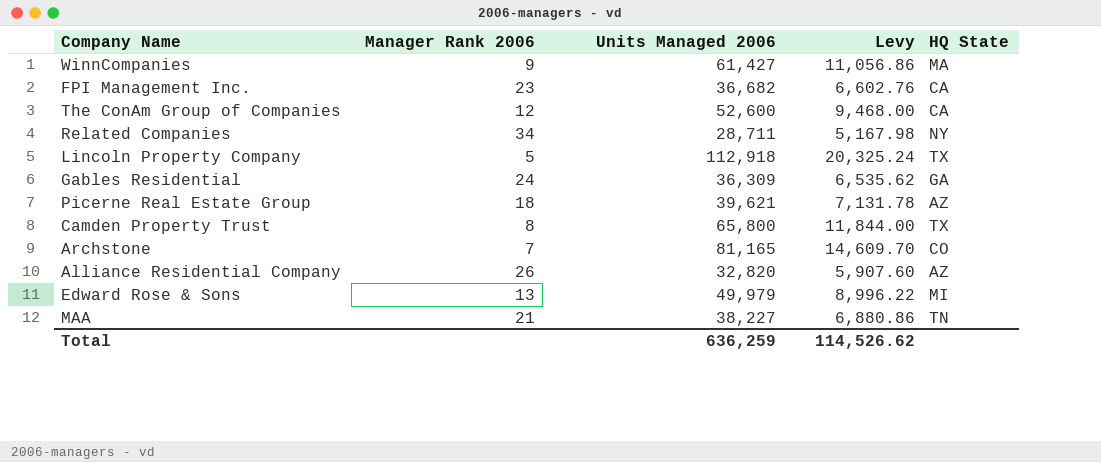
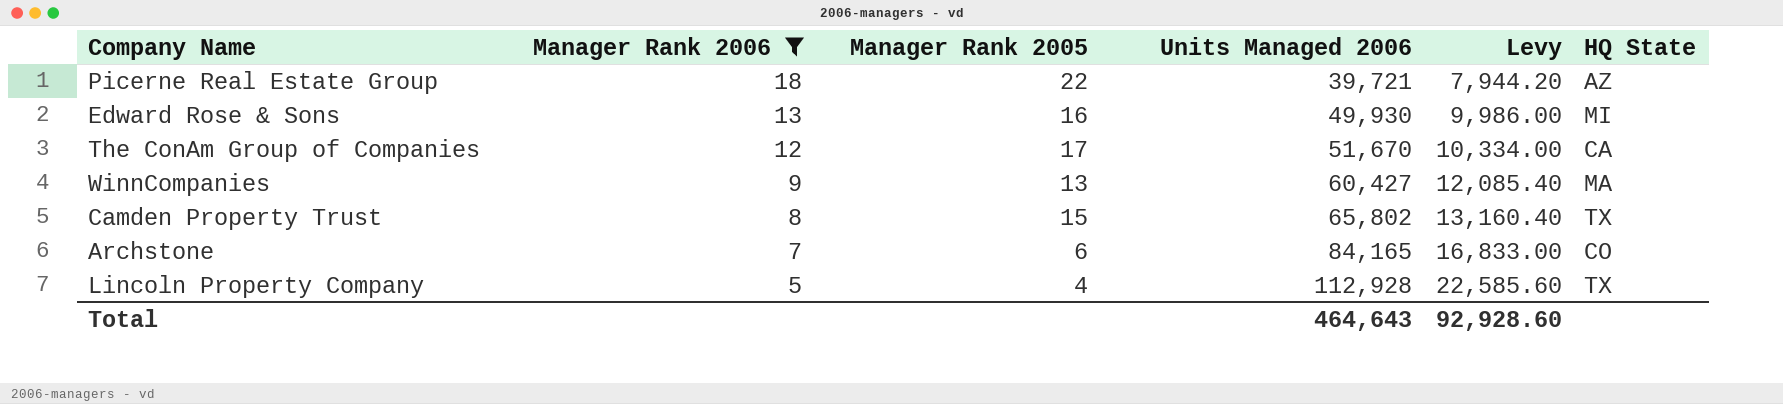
filter: none -> Manager Rank 2006 <= 18
row order: none -> Manager Rank 2006 descending
column Manager Rank 2005 | position: none -> 3
column Levy | formula: [Units Managed 2006] * 0.18 -> [Units Managed 2006] * 0.2
Picerne Real Estate Group | Units Managed 2006: 39,621 -> 39,721
Edward Rose & Sons | Units Managed 2006: 49,979 -> 49,930
The ConAm Group of Companies | Units Managed 2006: 52,600 -> 51,670
WinnCompanies | Units Managed 2006: 61,427 -> 60,427
Camden Property Trust | Units Managed 2006: 65,800 -> 65,802
Archstone | Units Managed 2006: 81,165 -> 84,165
Lincoln Property Company | Units Managed 2006: 112,918 -> 112,928
Total | Units Managed 2006: 636,259 -> 464,643
Total | Levy: 114,526.62 -> 92,928.60

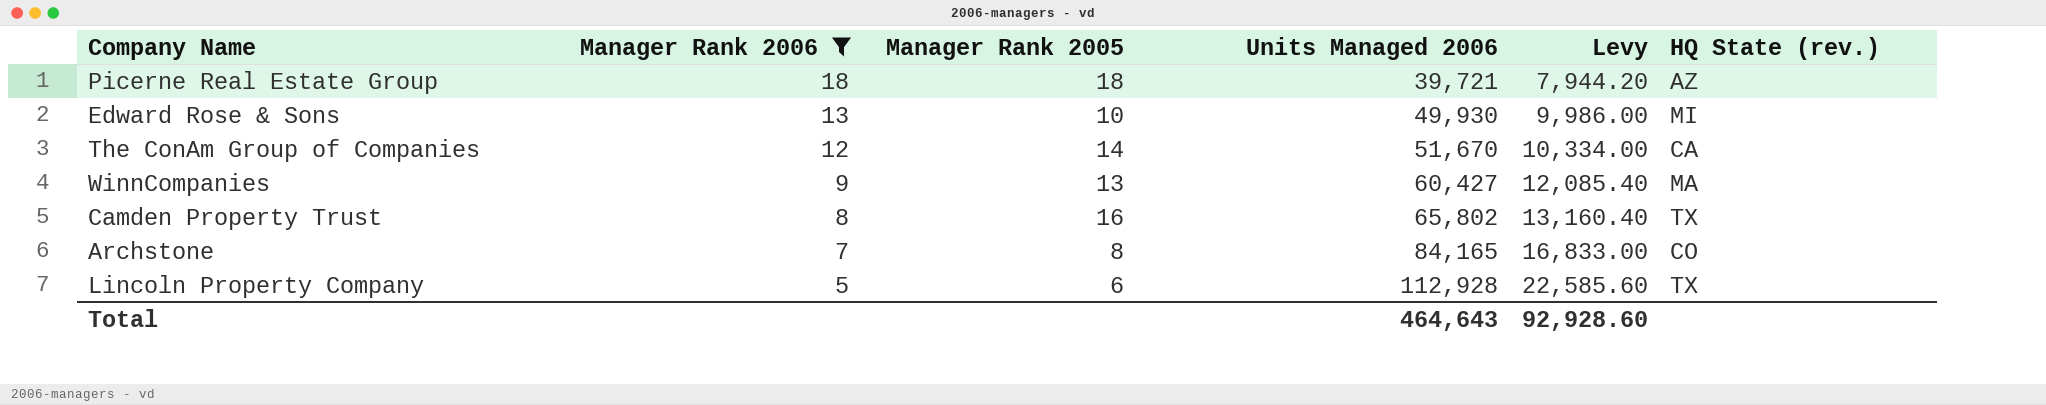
column name: HQ State -> HQ State (rev.)
Picerne Real Estate Group | Manager Rank 2005: 22 -> 18
Edward Rose & Sons | Manager Rank 2005: 16 -> 10
The ConAm Group of Companies | Manager Rank 2005: 17 -> 14
Camden Property Trust | Manager Rank 2005: 15 -> 16
Archstone | Manager Rank 2005: 6 -> 8
Lincoln Property Company | Manager Rank 2005: 4 -> 6

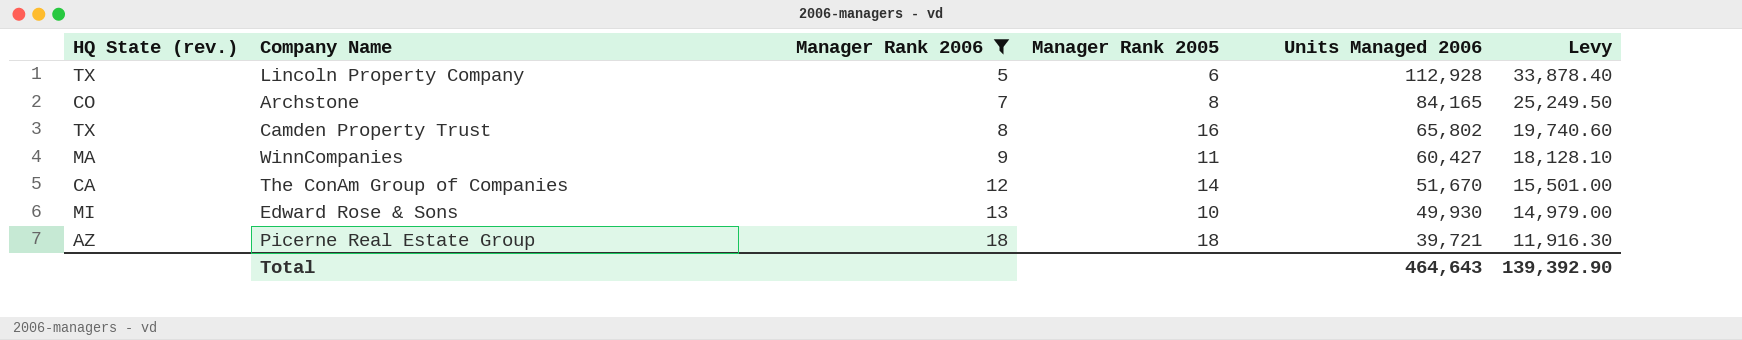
row order: Manager Rank 2006 descending -> Manager Rank 2006 ascending
column HQ State (rev.) | position: 6 -> 1
column Levy | formula: [Units Managed 2006] * 0.2 -> [Units Managed 2006] * 0.3
WinnCompanies | Manager Rank 2005: 13 -> 11
Total | Levy: 92,928.60 -> 139,392.90

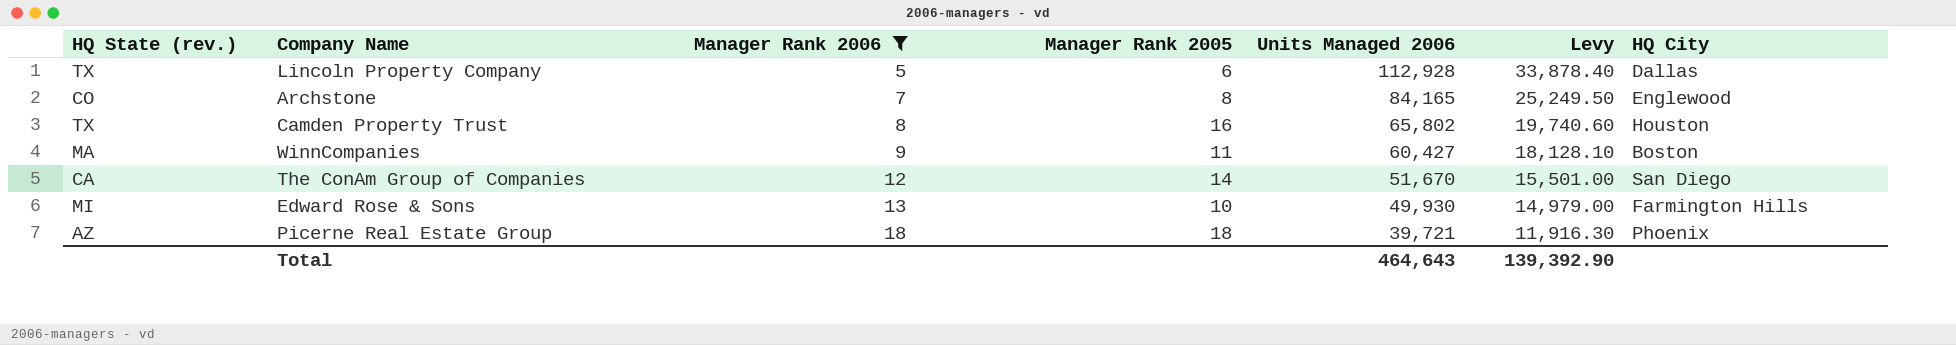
column HQ City | position: none -> 7

